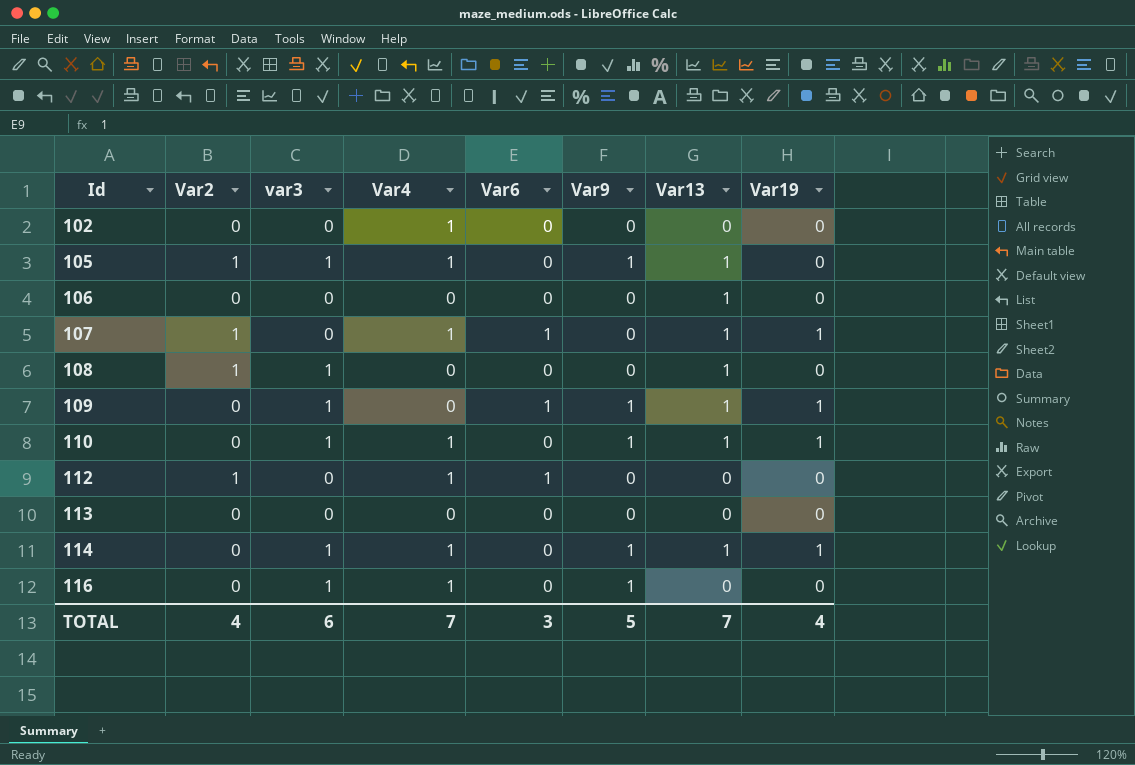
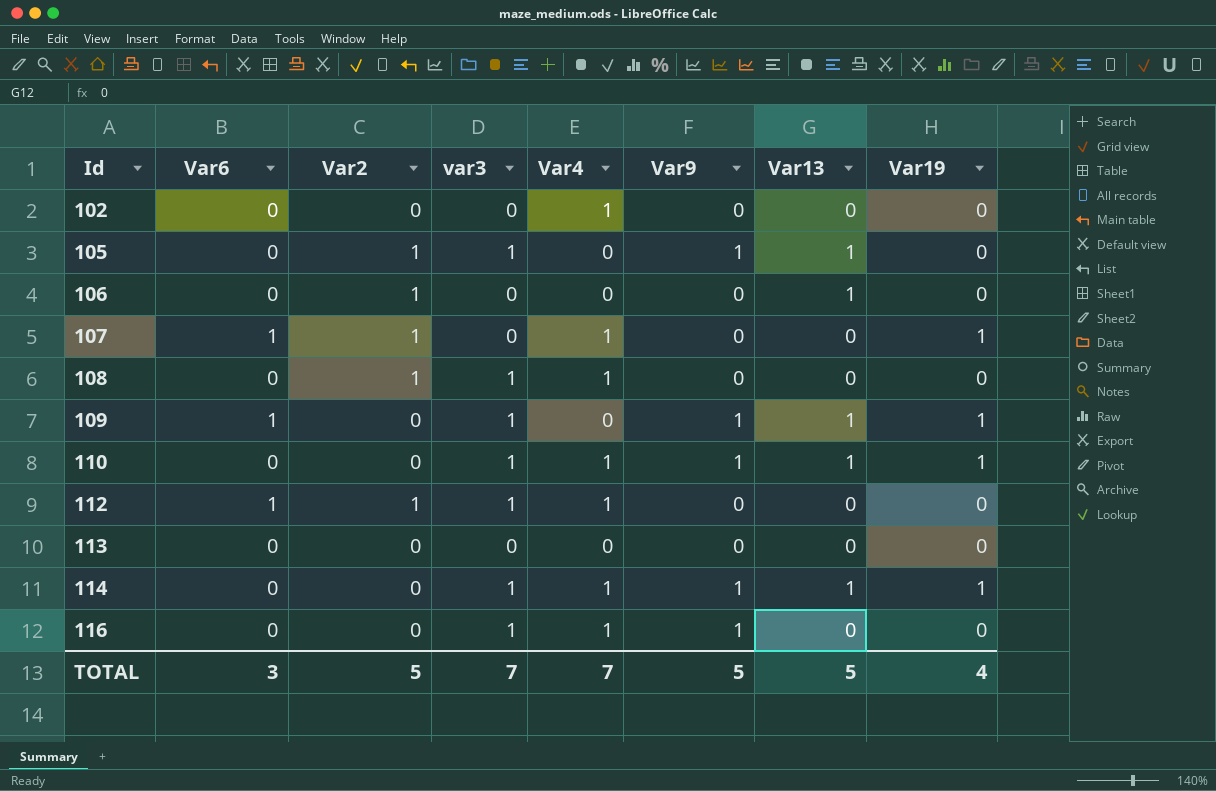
column Var6 | position: 5 -> 2
105 | Var4: 1 -> 0
106 | Var2: 0 -> 1
107 | Var13: 1 -> 0
108 | Var4: 0 -> 1
108 | Var13: 1 -> 0
112 | var3: 0 -> 1
TOTAL | Var2: 4 -> 5
TOTAL | var3: 6 -> 7
TOTAL | Var13: 7 -> 5

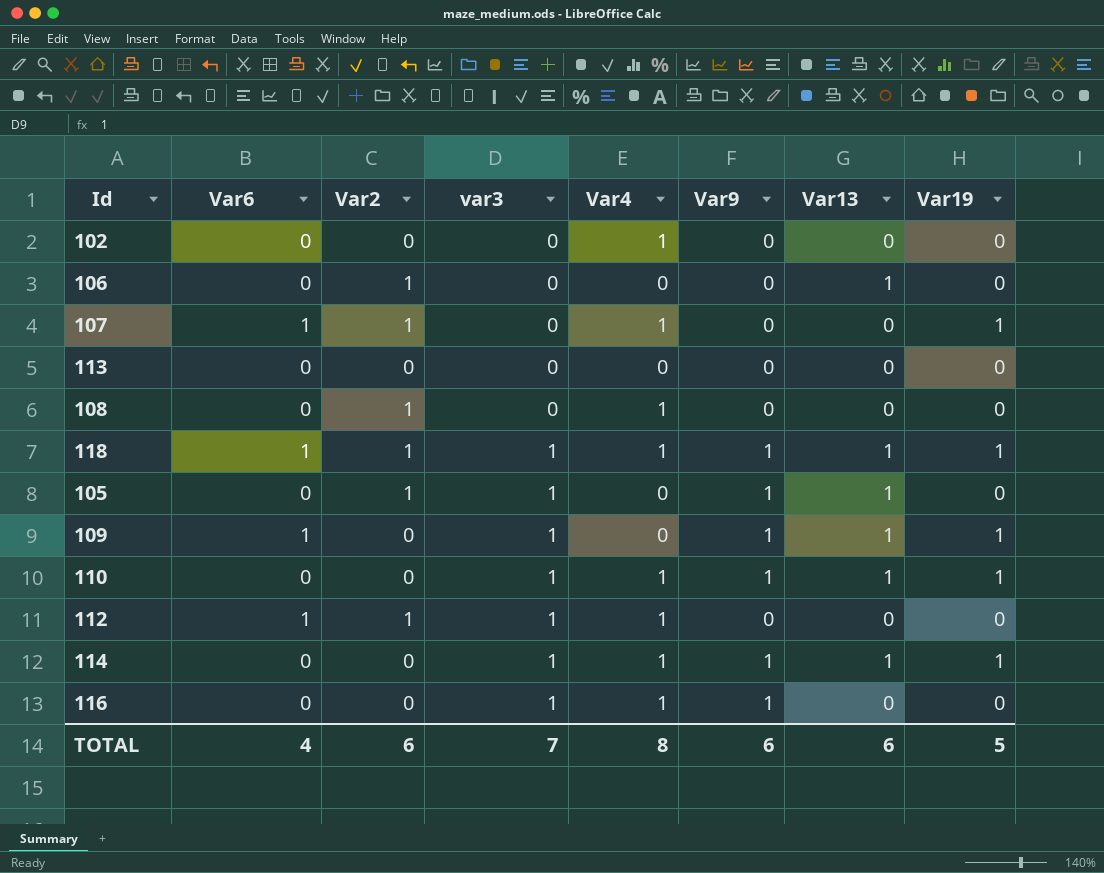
row order: Id ascending -> var3 ascending
108 | var3: 1 -> 0
row 118: none -> 1 | 1 | 1 | 1 | 1 | 1 | 1
TOTAL | Var6: 3 -> 4
TOTAL | Var2: 5 -> 6
TOTAL | Var4: 7 -> 8
TOTAL | Var9: 5 -> 6
TOTAL | Var13: 5 -> 6
TOTAL | Var19: 4 -> 5

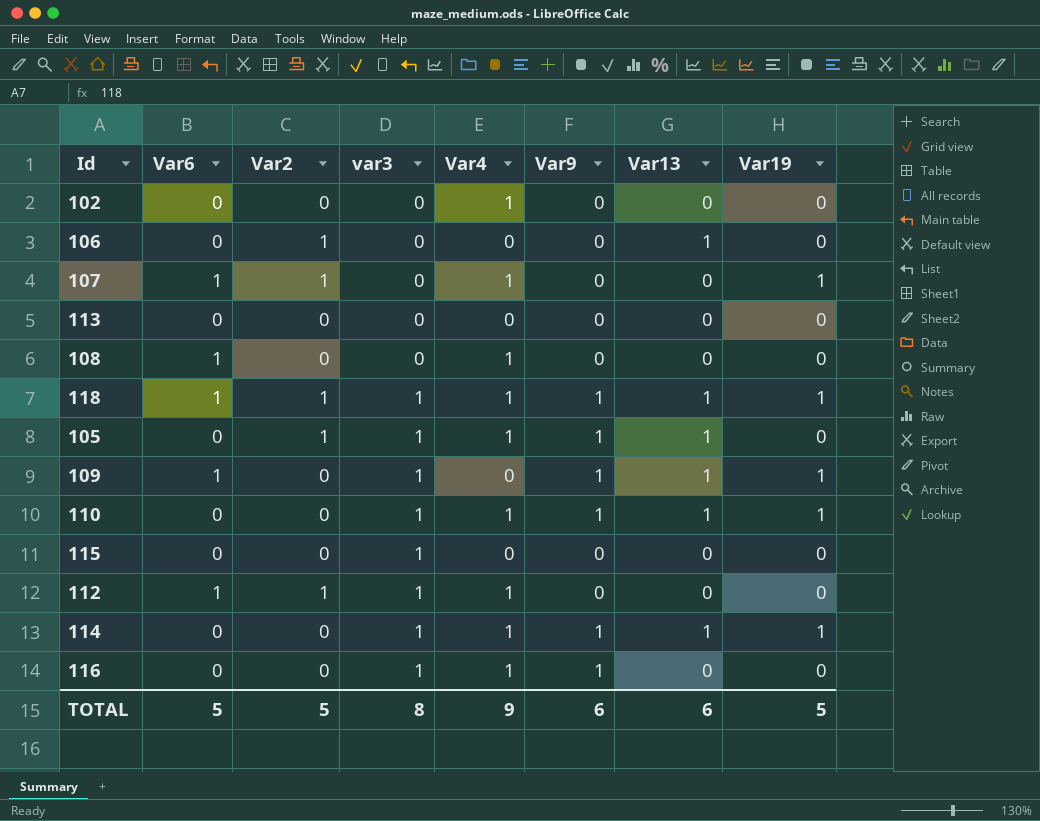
108 | Var6: 0 -> 1
108 | Var2: 1 -> 0
105 | Var4: 0 -> 1
row 115: none -> 0 | 0 | 1 | 0 | 0 | 0 | 0
TOTAL | Var6: 4 -> 5
TOTAL | Var2: 6 -> 5
TOTAL | var3: 7 -> 8
TOTAL | Var4: 8 -> 9

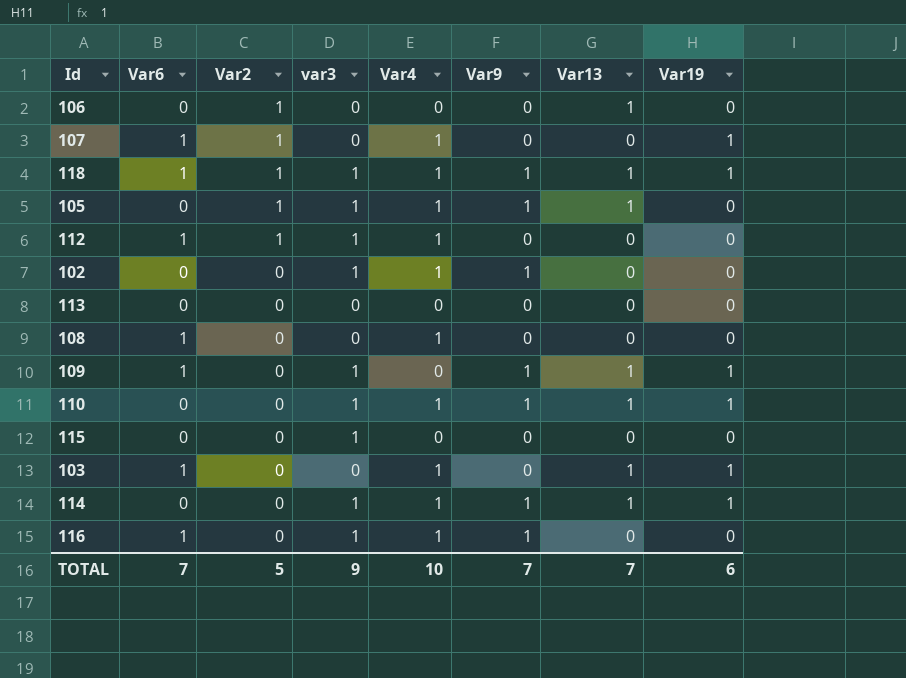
row order: var3 ascending -> Var2 descending
102 | var3: 0 -> 1
102 | Var9: 0 -> 1
row 103: none -> 1 | 0 | 0 | 1 | 0 | 1 | 1
116 | Var6: 0 -> 1
TOTAL | Var6: 5 -> 7
TOTAL | var3: 8 -> 9
TOTAL | Var4: 9 -> 10
TOTAL | Var9: 6 -> 7
TOTAL | Var13: 6 -> 7
TOTAL | Var19: 5 -> 6

